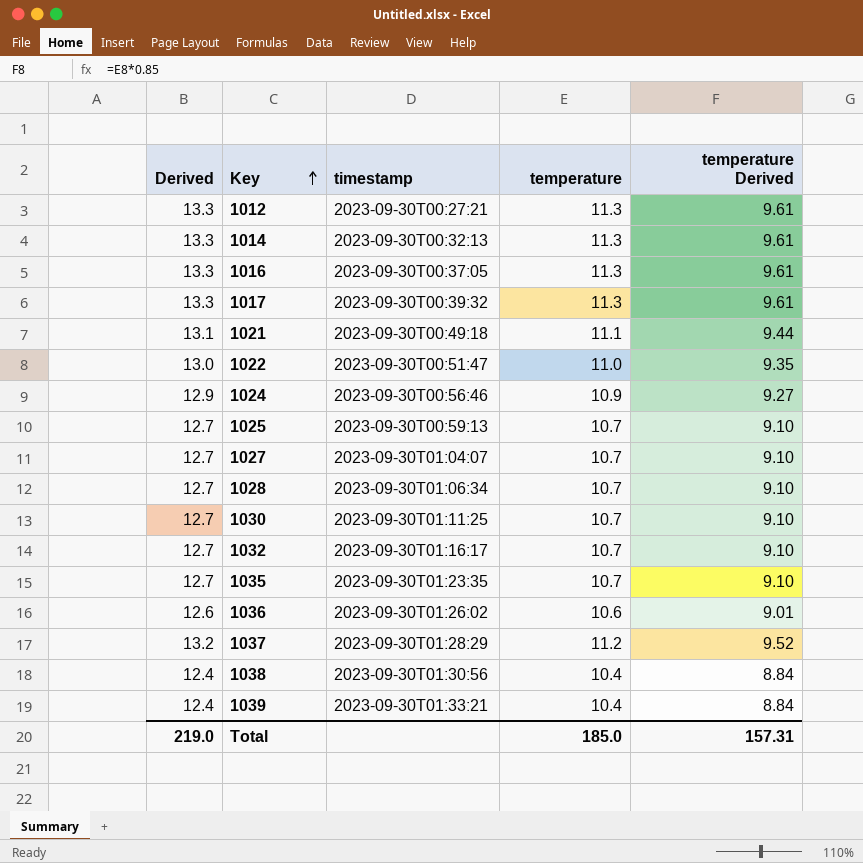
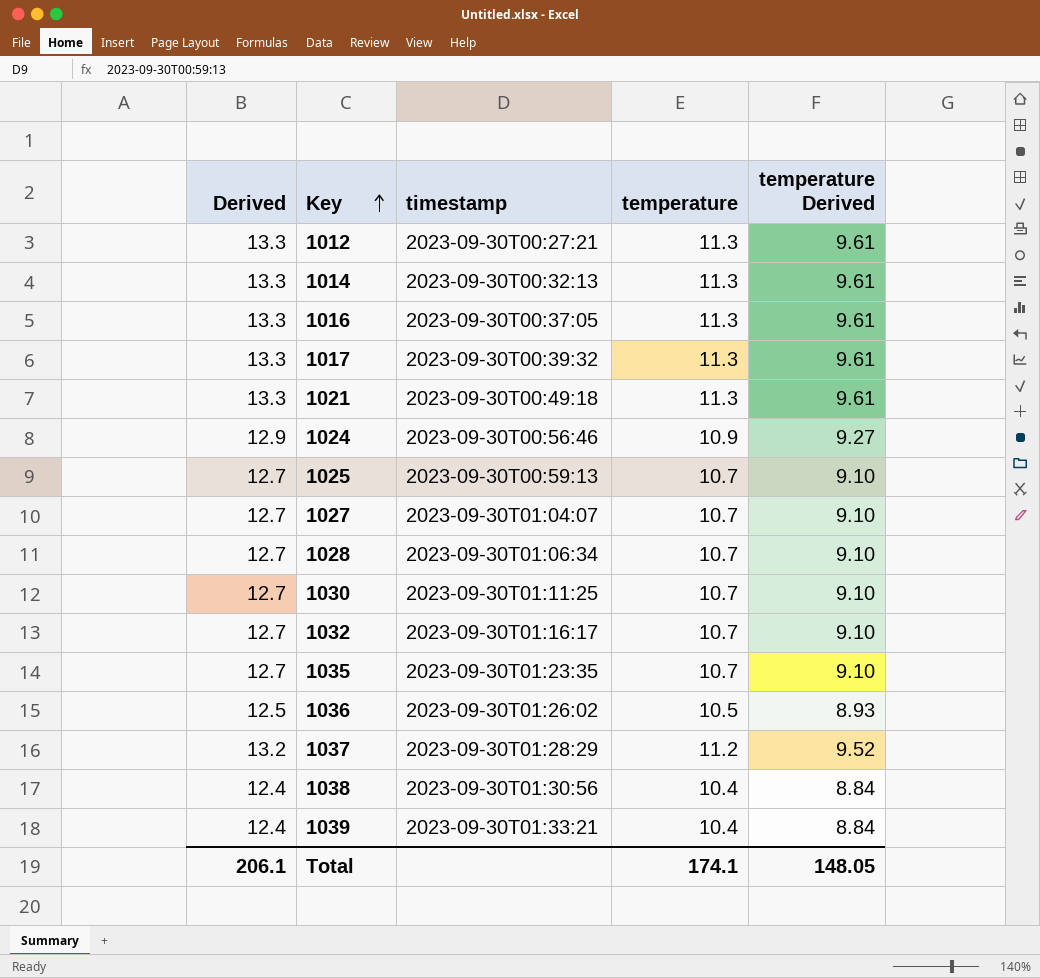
row 1022: 13.0 | 2023-09-30T00:51:47 | 11.0 | 9.35 -> none
1021 | Derived: 13.1 -> 13.3
1021 | temperature: 11.1 -> 11.3
1021 | temperature Derived: 9.44 -> 9.61
1036 | Derived: 12.6 -> 12.5
1036 | temperature: 10.6 -> 10.5
1036 | temperature Derived: 9.01 -> 8.93
Total | Derived: 219.0 -> 206.1
Total | temperature: 185.0 -> 174.1
Total | temperature Derived: 157.31 -> 148.05

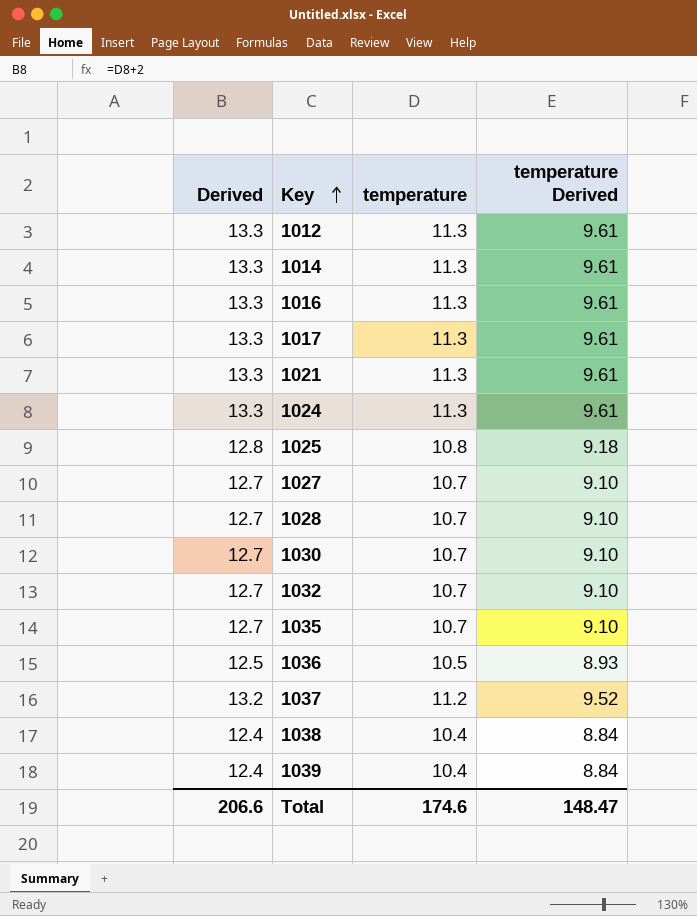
column timestamp | position: 3 -> none
1024 | Derived: 12.9 -> 13.3
1024 | temperature: 10.9 -> 11.3
1024 | temperature Derived: 9.27 -> 9.61
1025 | Derived: 12.7 -> 12.8
1025 | temperature: 10.7 -> 10.8
1025 | temperature Derived: 9.10 -> 9.18
Total | Derived: 206.1 -> 206.6
Total | temperature: 174.1 -> 174.6
Total | temperature Derived: 148.05 -> 148.47

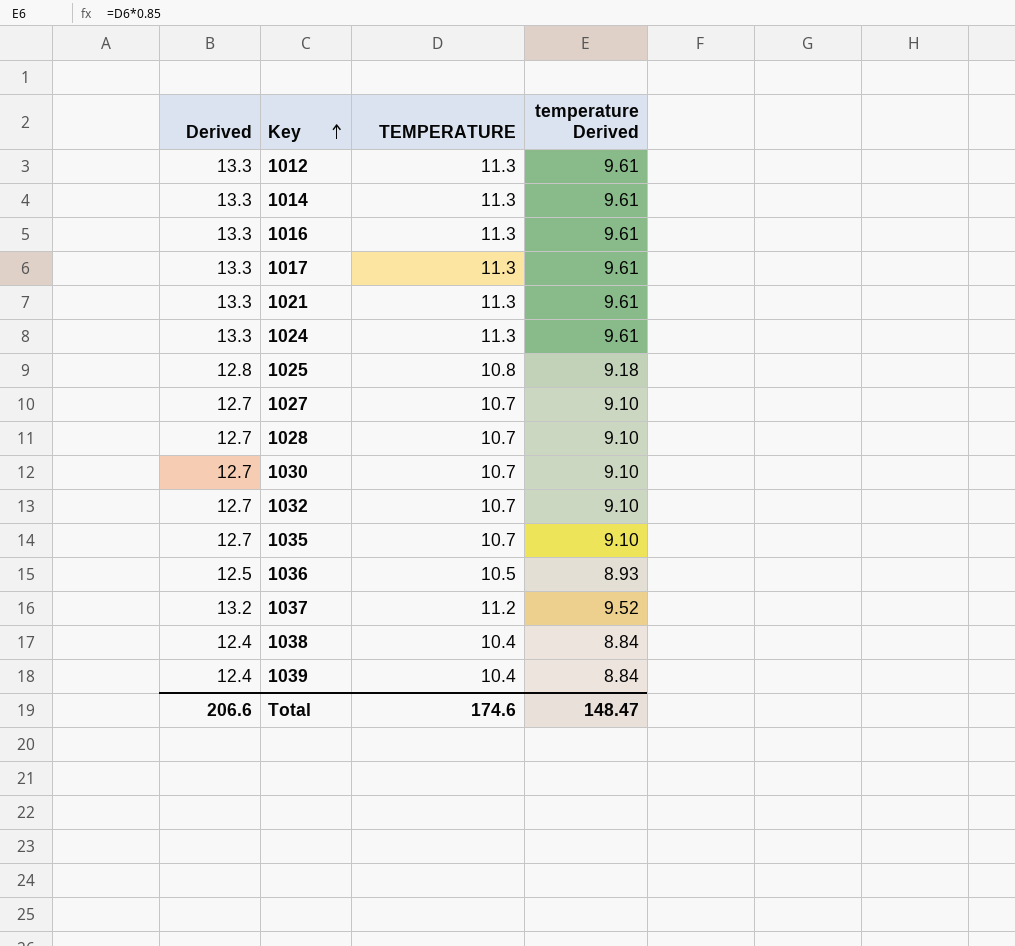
column name: temperature -> TEMPERATURE

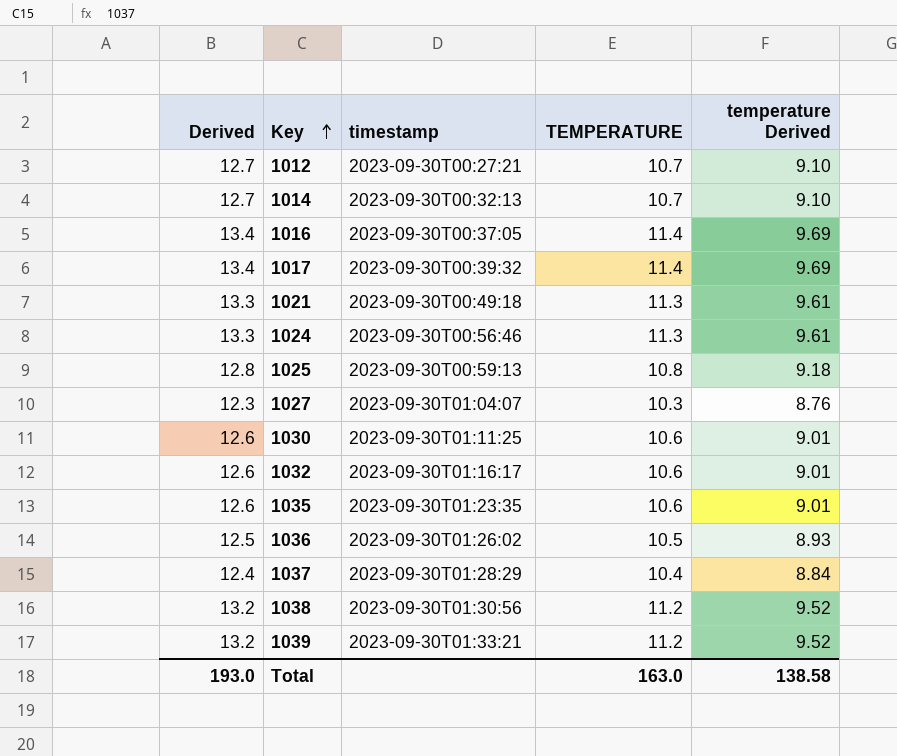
column timestamp | position: none -> 3
row 1028: 12.7 | 10.7 | 9.10 -> none
1012 | Derived: 13.3 -> 12.7
1012 | TEMPERATURE: 11.3 -> 10.7
1012 | temperature Derived: 9.61 -> 9.10
1014 | Derived: 13.3 -> 12.7
1014 | TEMPERATURE: 11.3 -> 10.7
1014 | temperature Derived: 9.61 -> 9.10
1016 | Derived: 13.3 -> 13.4
1016 | TEMPERATURE: 11.3 -> 11.4
1016 | temperature Derived: 9.61 -> 9.69
1017 | Derived: 13.3 -> 13.4
1017 | TEMPERATURE: 11.3 -> 11.4
1017 | temperature Derived: 9.61 -> 9.69
1027 | Derived: 12.7 -> 12.3
1027 | TEMPERATURE: 10.7 -> 10.3
1027 | temperature Derived: 9.10 -> 8.76
1030 | Derived: 12.7 -> 12.6
1030 | TEMPERATURE: 10.7 -> 10.6
1030 | temperature Derived: 9.10 -> 9.01
1032 | Derived: 12.7 -> 12.6
1032 | TEMPERATURE: 10.7 -> 10.6
1032 | temperature Derived: 9.10 -> 9.01
1035 | Derived: 12.7 -> 12.6
1035 | TEMPERATURE: 10.7 -> 10.6
1035 | temperature Derived: 9.10 -> 9.01
1037 | Derived: 13.2 -> 12.4
1037 | TEMPERATURE: 11.2 -> 10.4
1037 | temperature Derived: 9.52 -> 8.84
1038 | Derived: 12.4 -> 13.2
1038 | TEMPERATURE: 10.4 -> 11.2
1038 | temperature Derived: 8.84 -> 9.52
1039 | Derived: 12.4 -> 13.2
1039 | TEMPERATURE: 10.4 -> 11.2
1039 | temperature Derived: 8.84 -> 9.52
Total | Derived: 206.6 -> 193.0
Total | TEMPERATURE: 174.6 -> 163.0
Total | temperature Derived: 148.47 -> 138.58

